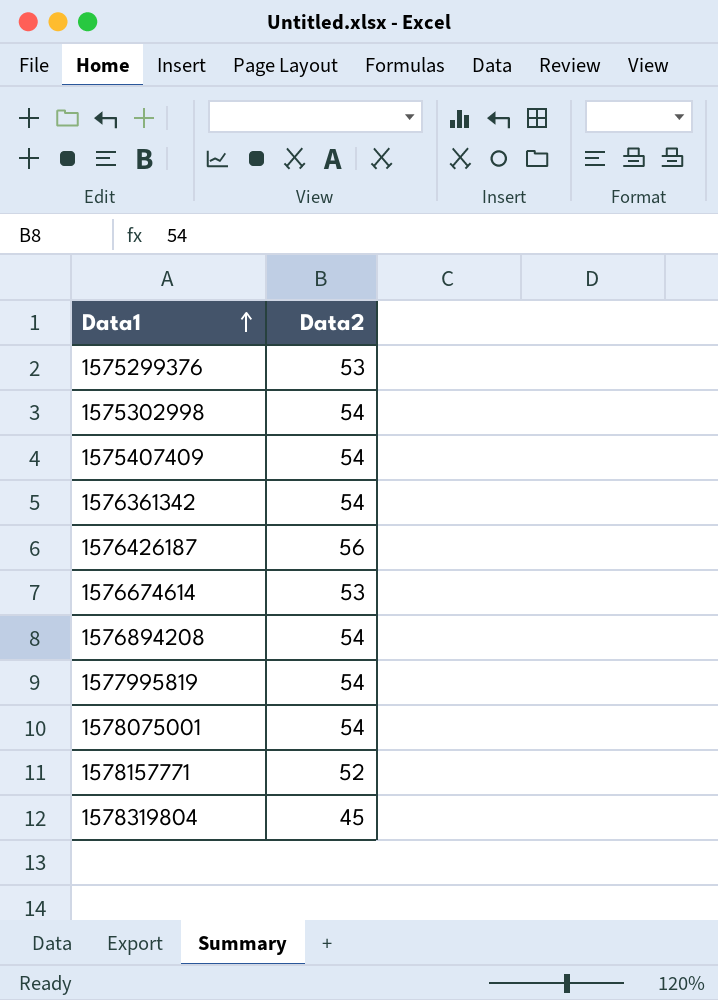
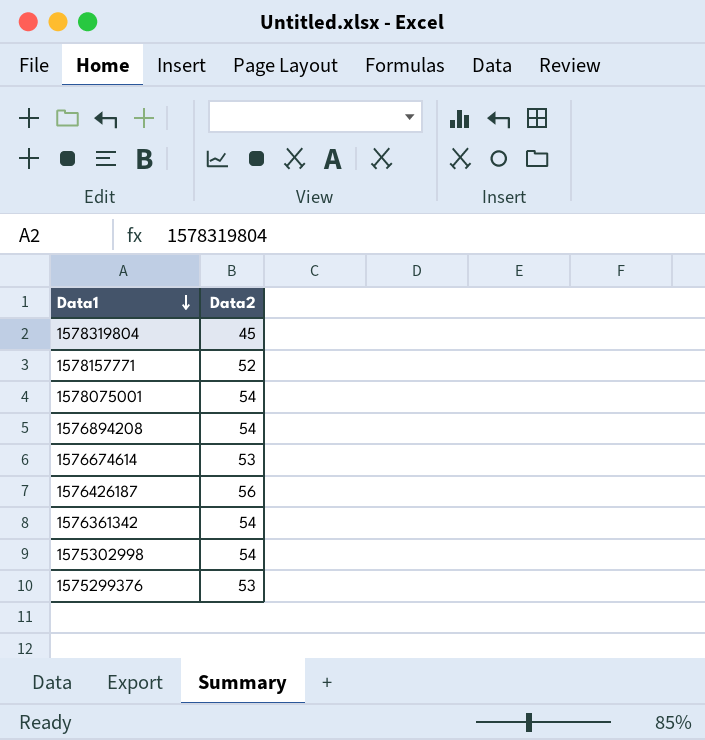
row order: Data1 ascending -> Data1 descending
row 1575407409: 54 -> none
row 1577995819: 54 -> none

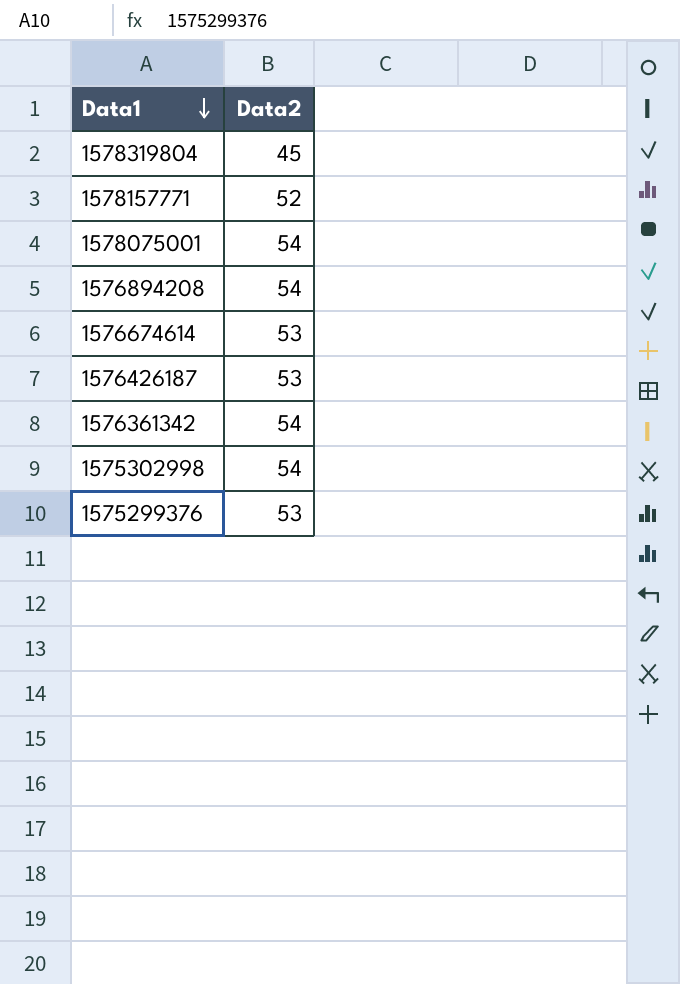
1576426187 | Data2: 56 -> 53

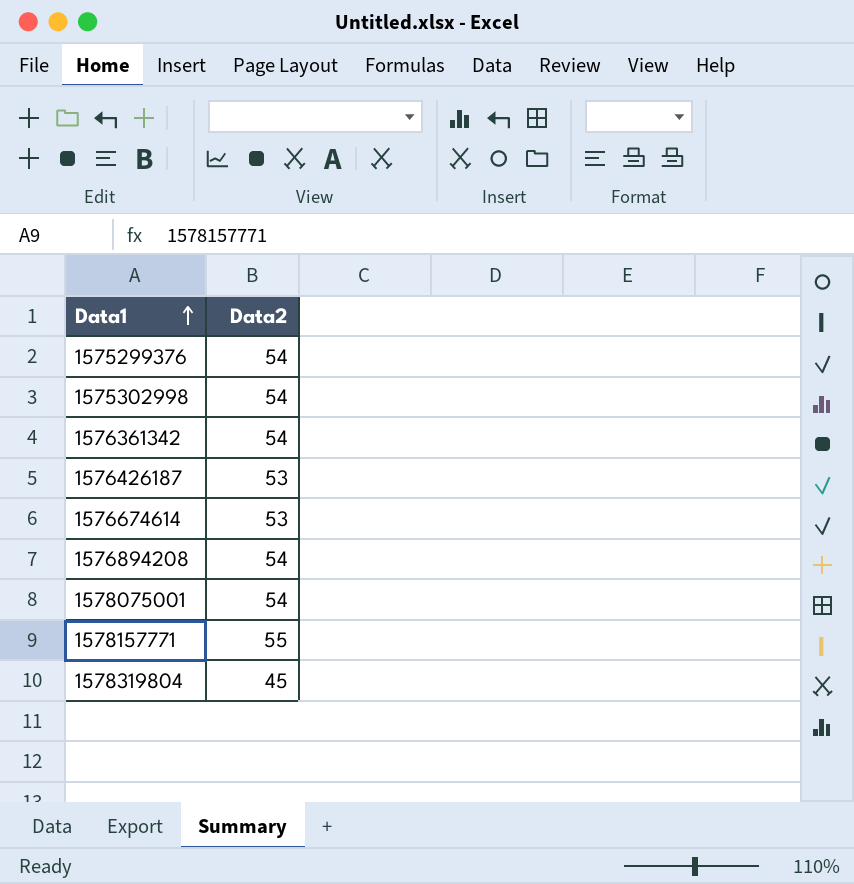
row order: Data1 descending -> Data1 ascending
1575299376 | Data2: 53 -> 54
1578157771 | Data2: 52 -> 55

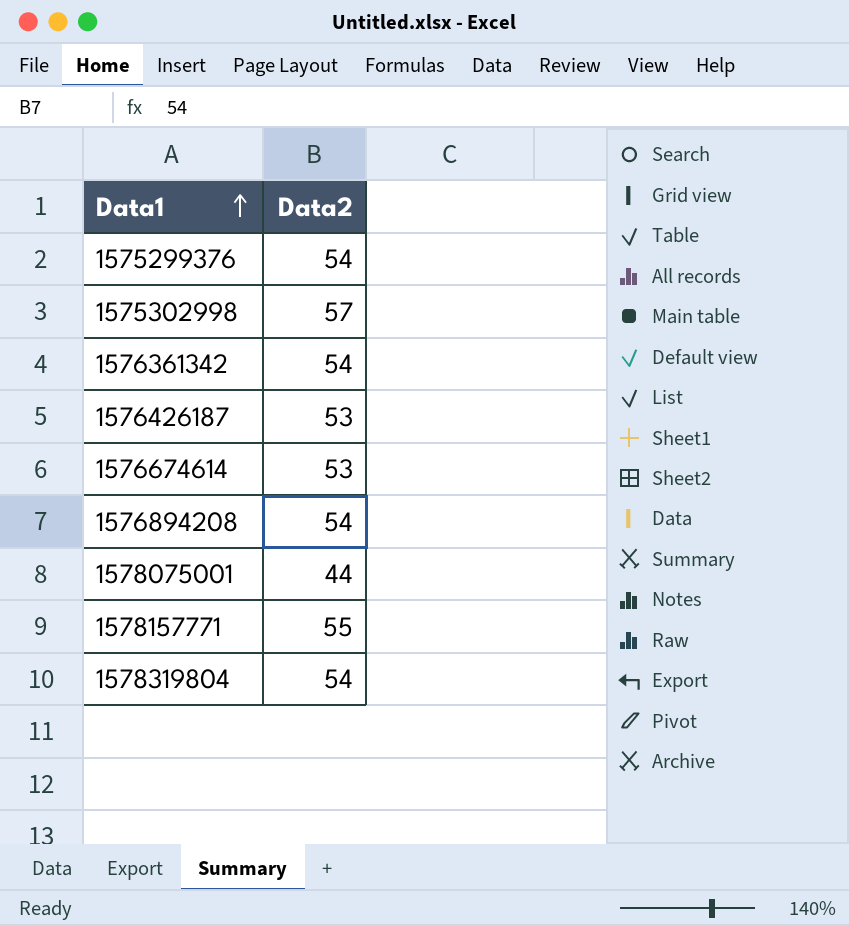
1575302998 | Data2: 54 -> 57
1578075001 | Data2: 54 -> 44
1578319804 | Data2: 45 -> 54

